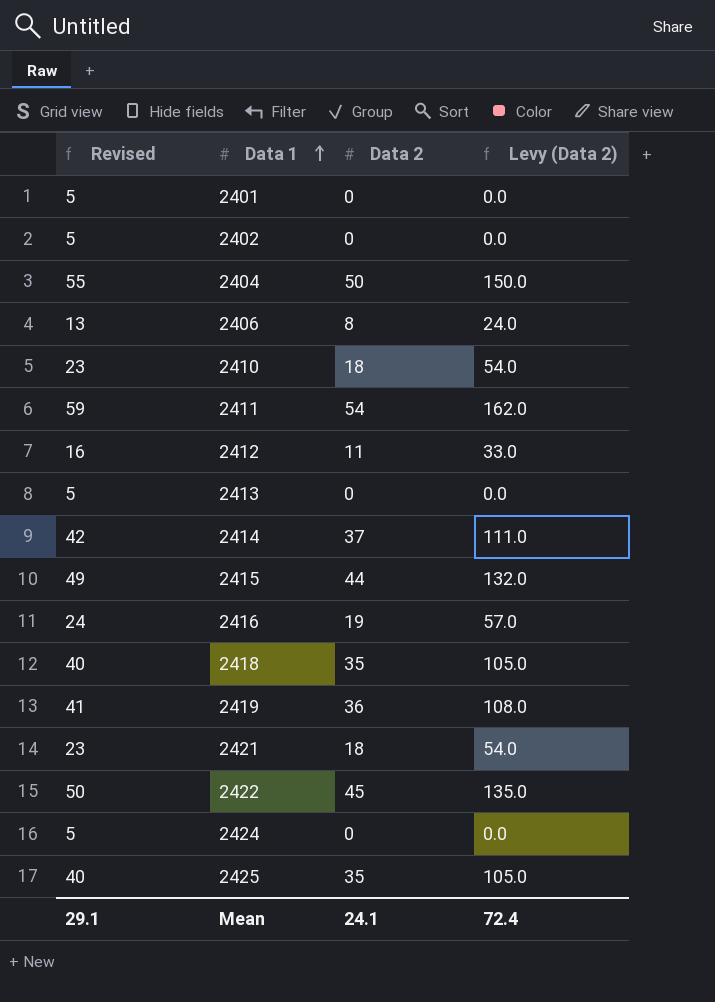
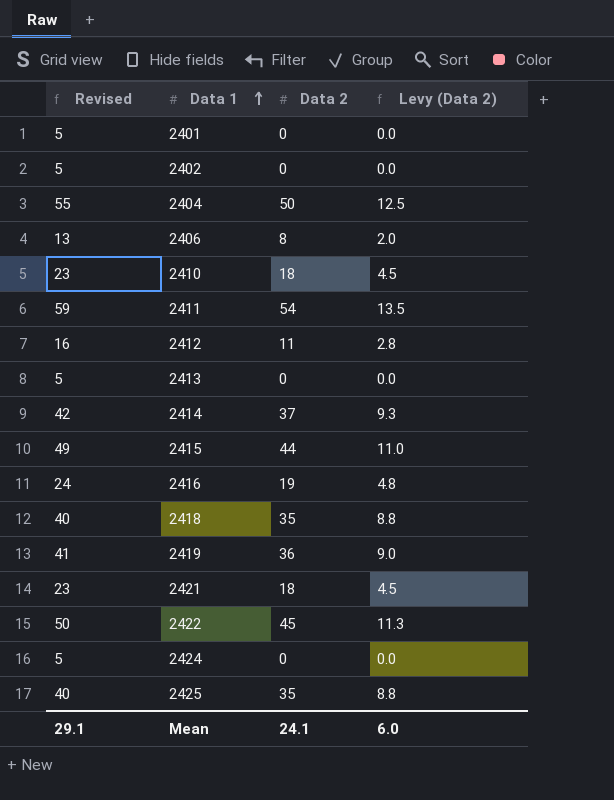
column Levy (Data 2) | formula: [Data 2] * 3 -> [Data 2] * 0.25
Mean | Levy (Data 2): 72.4 -> 6.0

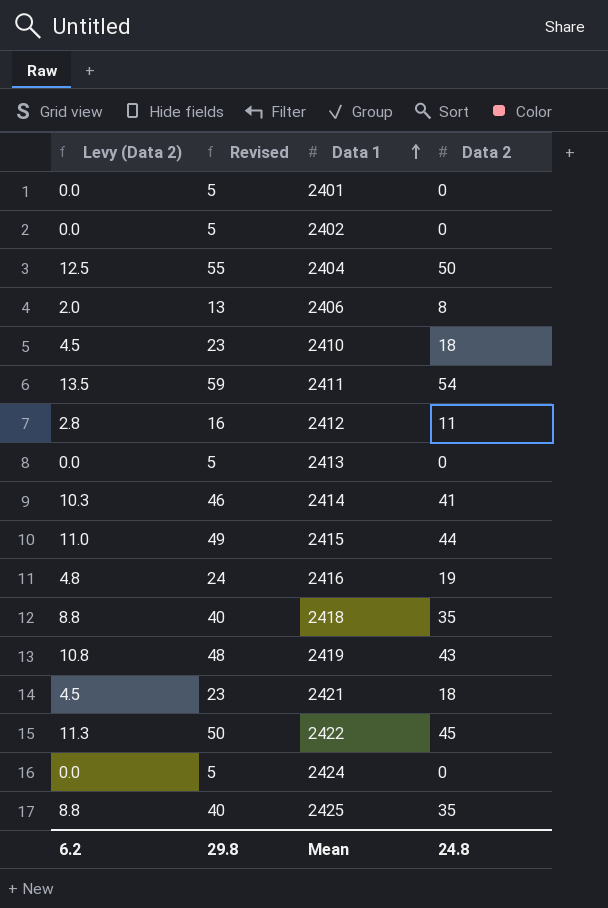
column Levy (Data 2) | position: 4 -> 1
2414 | Levy (Data 2): 9.3 -> 10.3
2414 | Revised: 42 -> 46
2414 | Data 2: 37 -> 41
2419 | Levy (Data 2): 9.0 -> 10.8
2419 | Revised: 41 -> 48
2419 | Data 2: 36 -> 43
Mean | Levy (Data 2): 6.0 -> 6.2
Mean | Revised: 29.1 -> 29.8
Mean | Data 2: 24.1 -> 24.8

